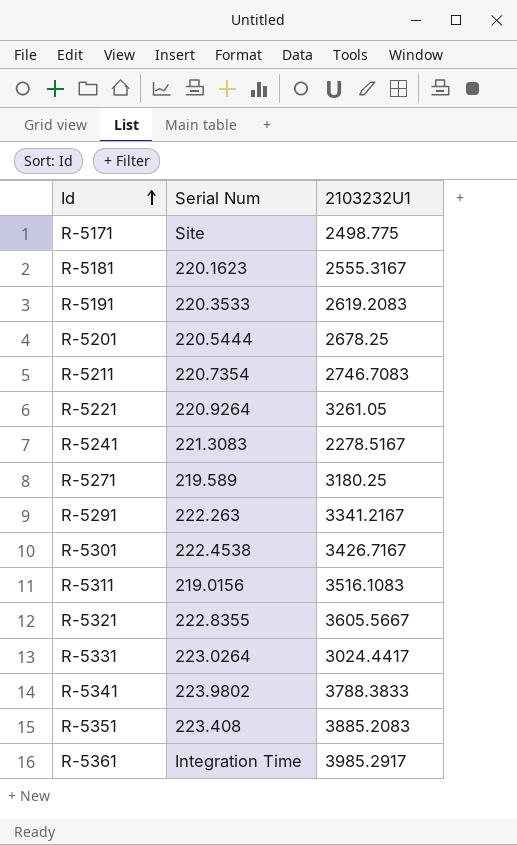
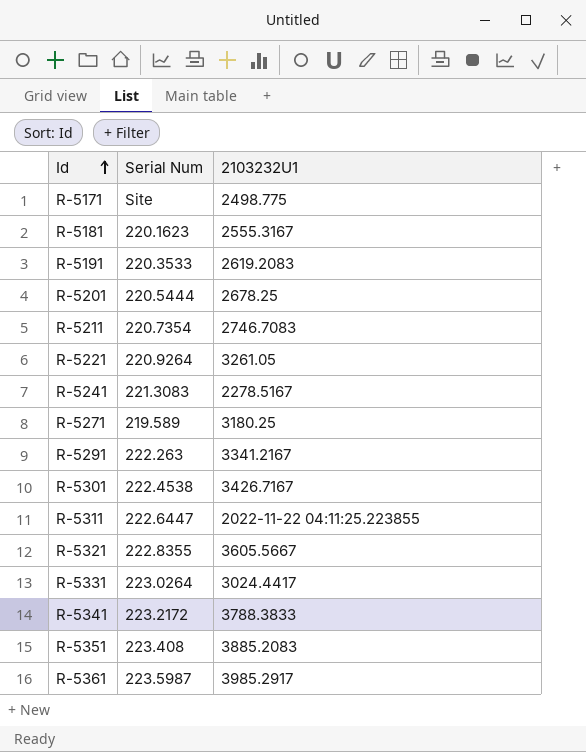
R-5311 | Serial Num: 219.0156 -> 222.6447
R-5311 | 2103232U1: 3516.1083 -> 2022-11-22 04:11:25.223855
R-5341 | Serial Num: 223.9802 -> 223.2172
R-5361 | Serial Num: Integration Time -> 223.5987

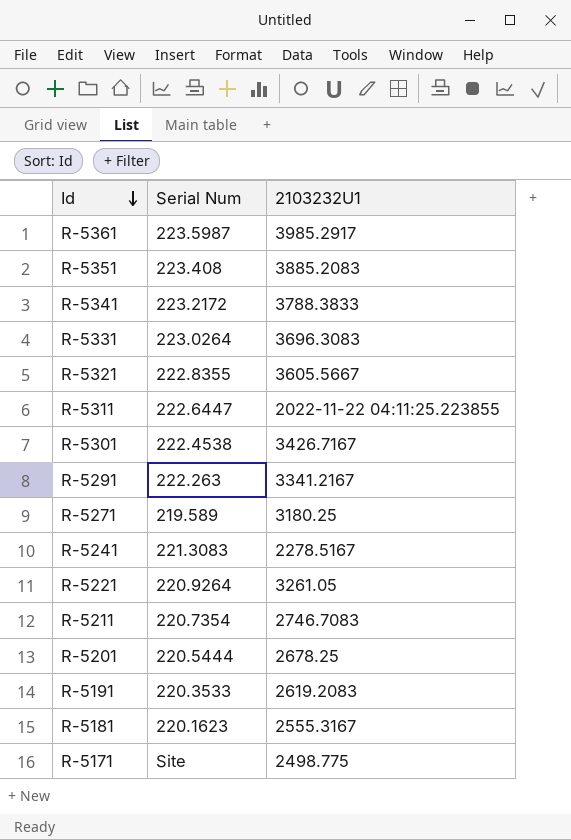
row order: Id ascending -> Id descending
R-5331 | 2103232U1: 3024.4417 -> 3696.3083

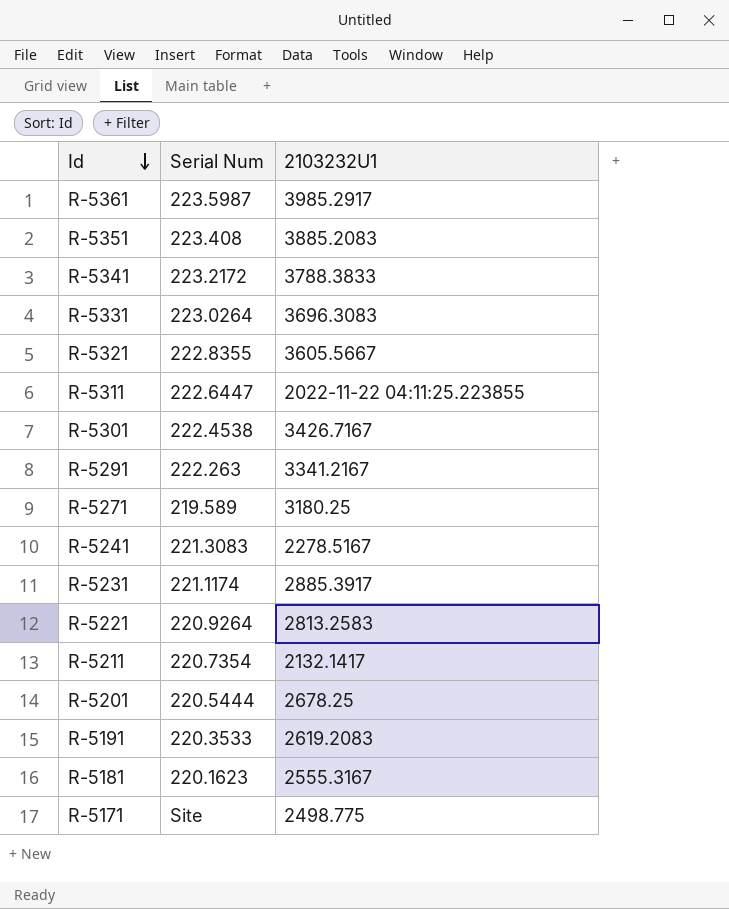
row R-5231: none -> 221.1174 | 2885.3917
R-5221 | 2103232U1: 3261.05 -> 2813.2583
R-5211 | 2103232U1: 2746.7083 -> 2132.1417

